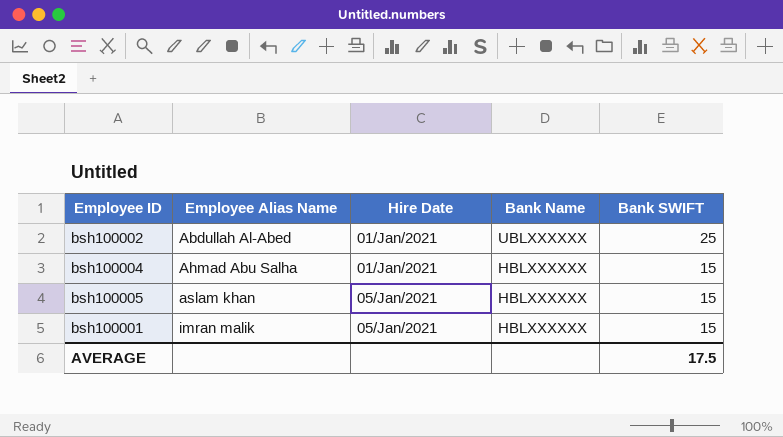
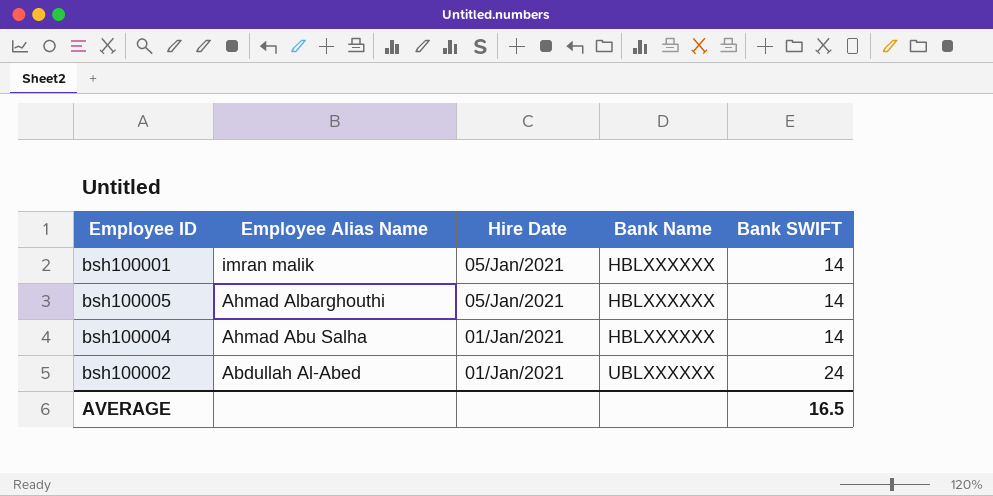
row order: Employee Alias Name ascending -> Employee Alias Name descending
bsh100001 | Bank SWIFT: 15 -> 14
bsh100005 | Employee Alias Name: aslam khan -> Ahmad Albarghouthi
bsh100005 | Bank SWIFT: 15 -> 14
bsh100004 | Bank SWIFT: 15 -> 14
bsh100002 | Bank SWIFT: 25 -> 24
AVERAGE | Bank SWIFT: 17.5 -> 16.5

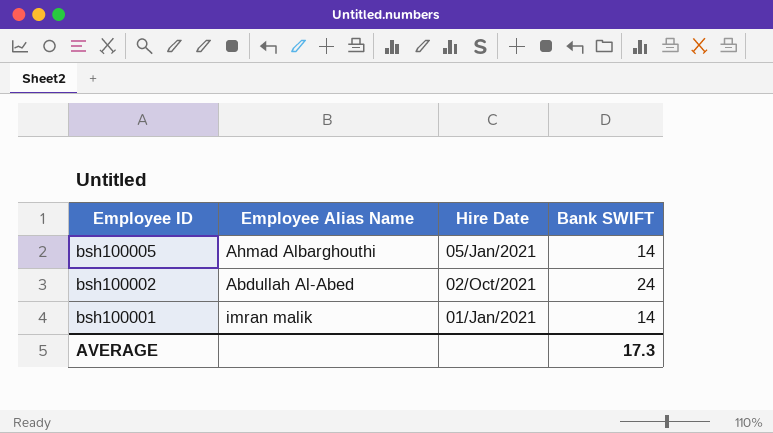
row order: Employee Alias Name descending -> Employee ID descending
column Bank Name | position: 4 -> none
row bsh100004: Ahmad Abu Salha | 01/Jan/2021 | HBLXXXXXX | 14 -> none
bsh100002 | Hire Date: 01/Jan/2021 -> 02/Oct/2021
bsh100001 | Hire Date: 05/Jan/2021 -> 01/Jan/2021
AVERAGE | Bank SWIFT: 16.5 -> 17.3

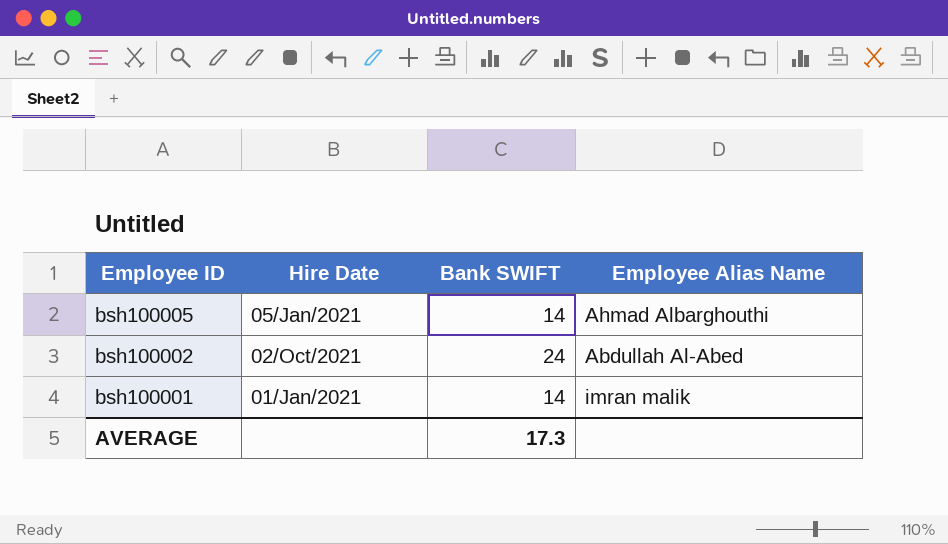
column Employee Alias Name | position: 2 -> 4

